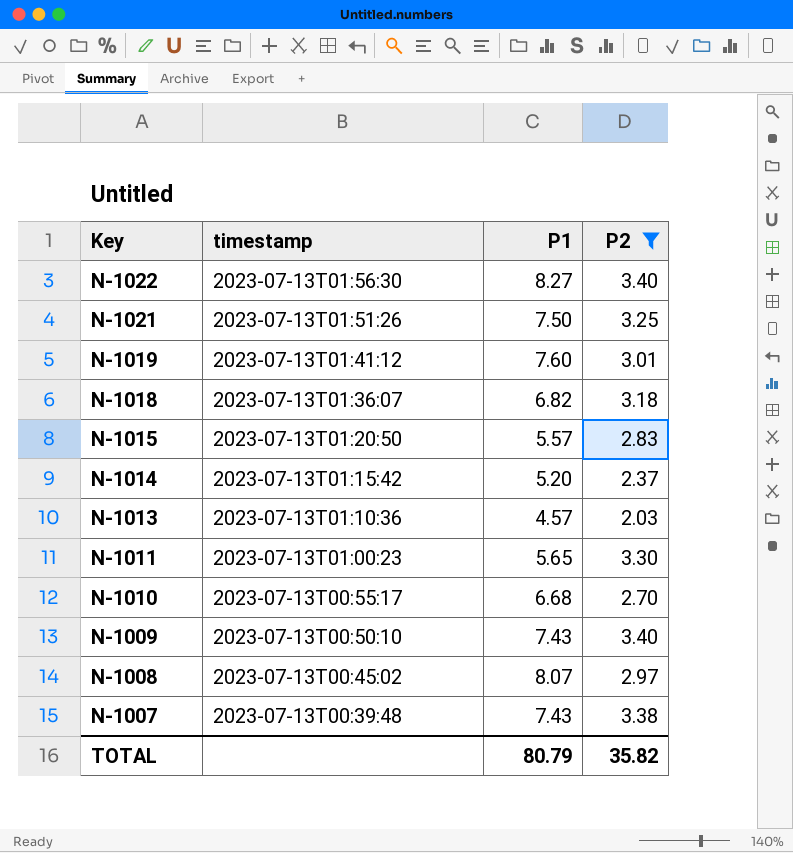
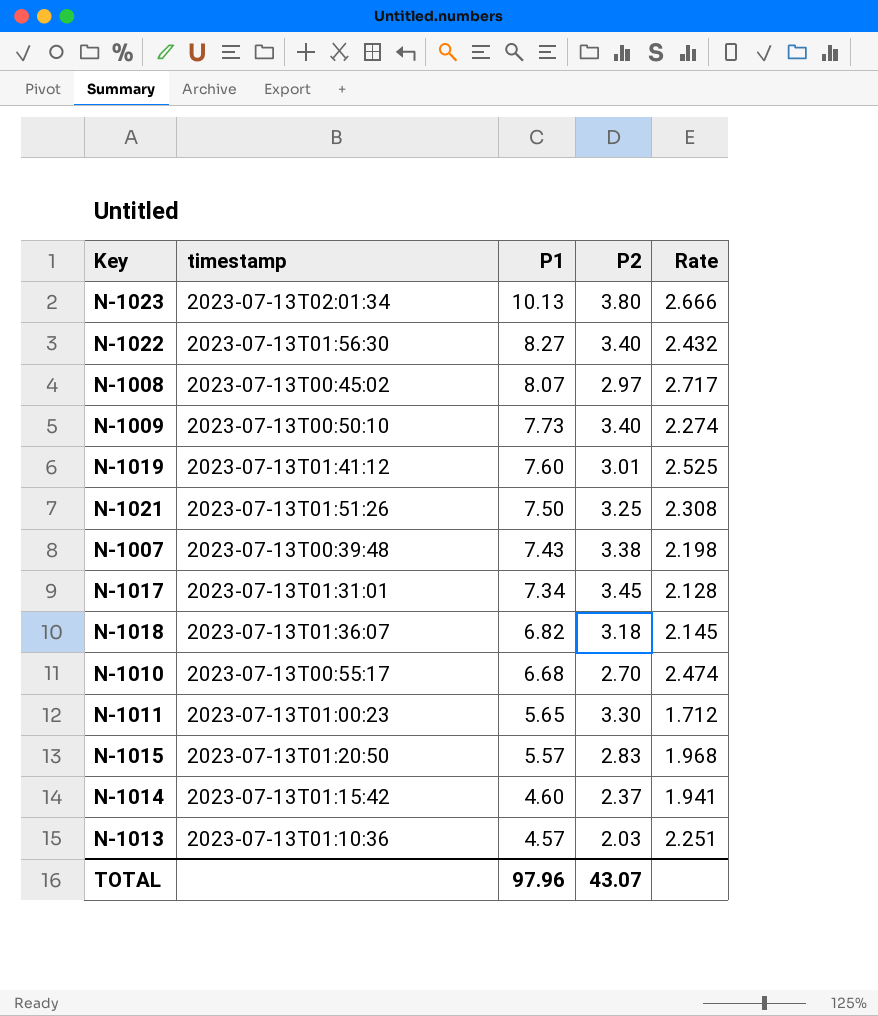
filter: P2 <= 3.40 -> none
row order: Key descending -> P1 descending
column Rate | formula: none -> [P1] / [P2]
N-1009 | P1: 7.43 -> 7.73
N-1014 | P1: 5.20 -> 4.60
TOTAL | P1: 80.79 -> 97.96
TOTAL | P2: 35.82 -> 43.07

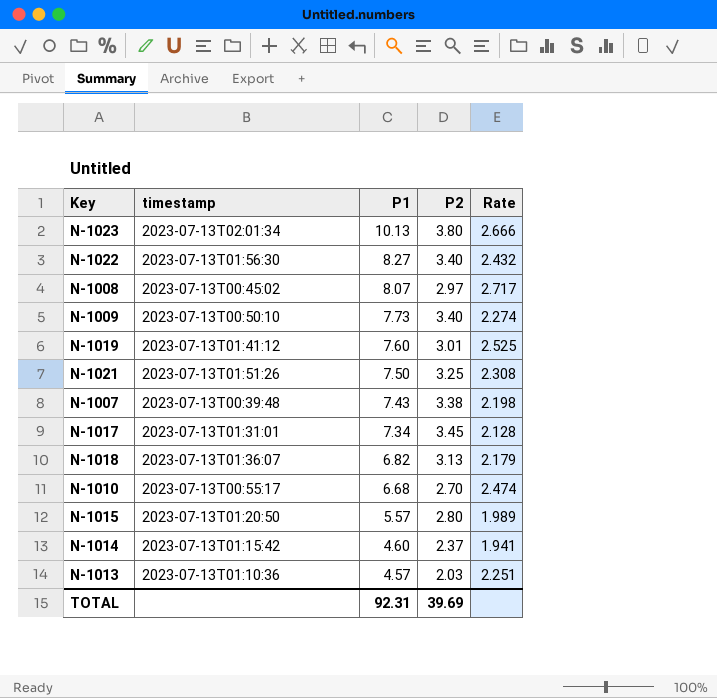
row N-1011: 2023-07-13T01:00:23 | 5.65 | 3.30 | 1.712 -> none
N-1018 | P2: 3.18 -> 3.13
N-1018 | Rate: 2.145 -> 2.179
N-1015 | P2: 2.83 -> 2.80
N-1015 | Rate: 1.968 -> 1.989
TOTAL | P1: 97.96 -> 92.31
TOTAL | P2: 43.07 -> 39.69

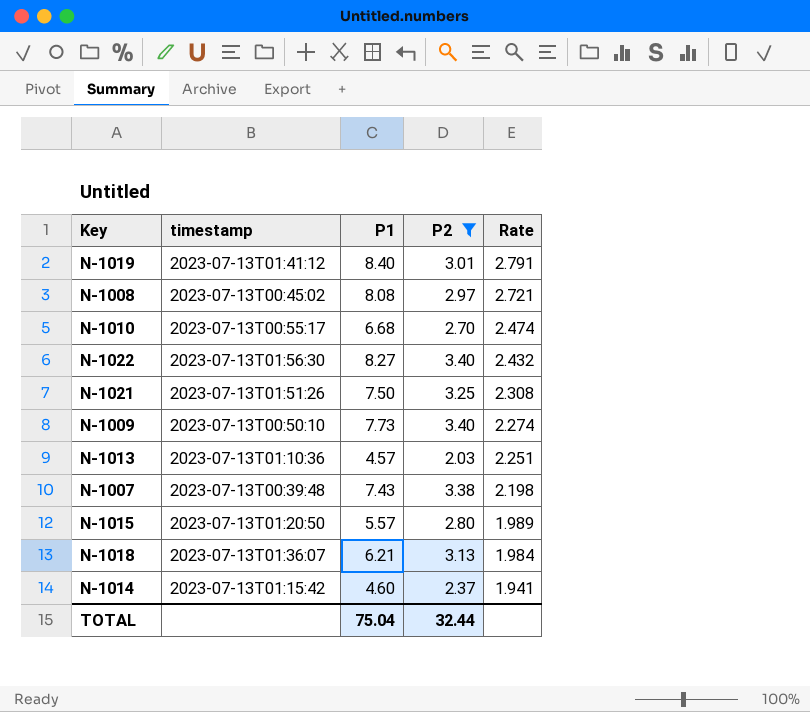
filter: none -> P2 <= 3.40
row order: P1 descending -> Rate descending
N-1019 | P1: 7.60 -> 8.40
N-1019 | Rate: 2.525 -> 2.791
N-1008 | P1: 8.07 -> 8.08
N-1008 | Rate: 2.717 -> 2.721
N-1018 | P1: 6.82 -> 6.21
N-1018 | Rate: 2.179 -> 1.984
TOTAL | P1: 92.31 -> 75.04
TOTAL | P2: 39.69 -> 32.44

